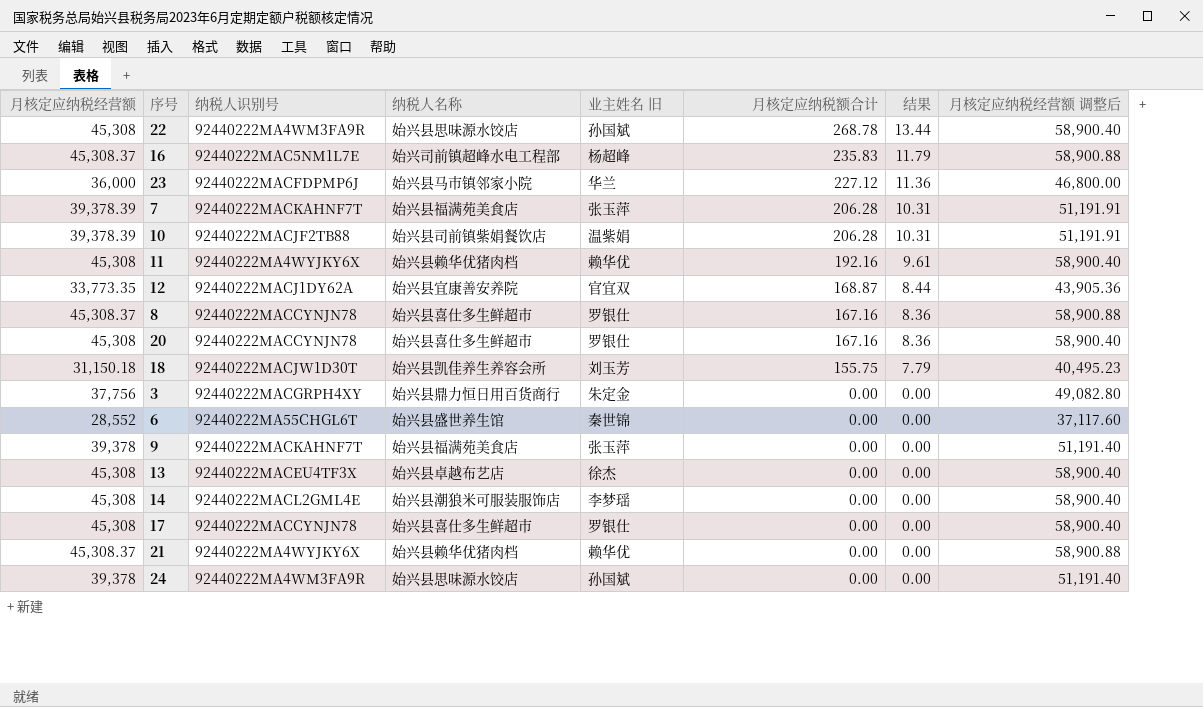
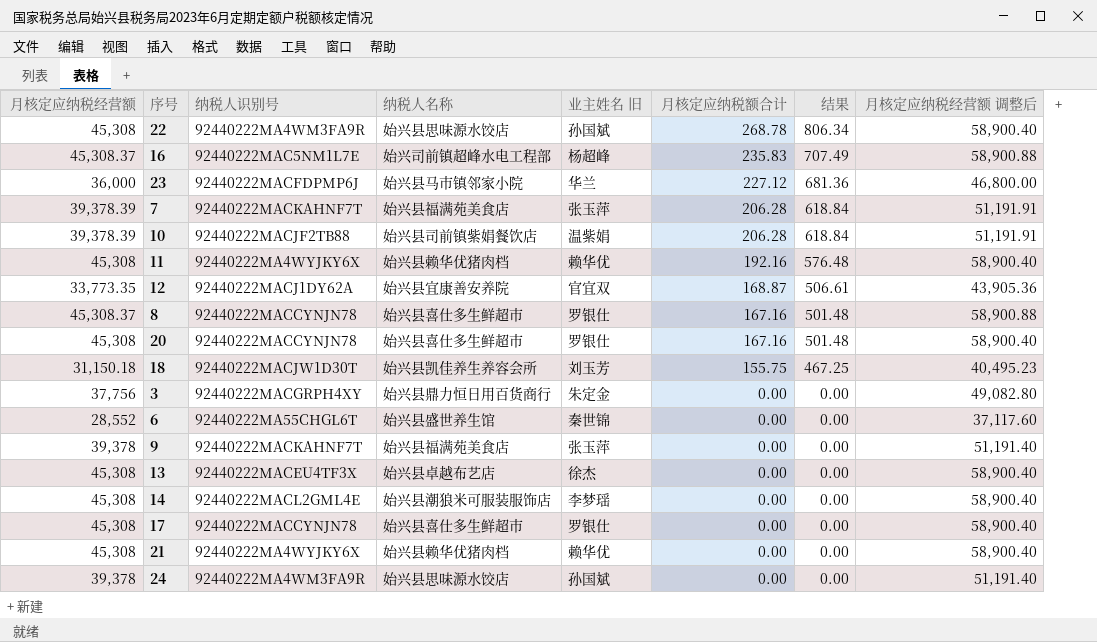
column 结果 | formula: [月核定应纳税额合计] * 0.05 -> [月核定应纳税额合计] * 3
21 | 月核定应纳税经营额: 45,308.37 -> 45,308
21 | 月核定应纳税经营额 调整后: 58,900.88 -> 58,900.40

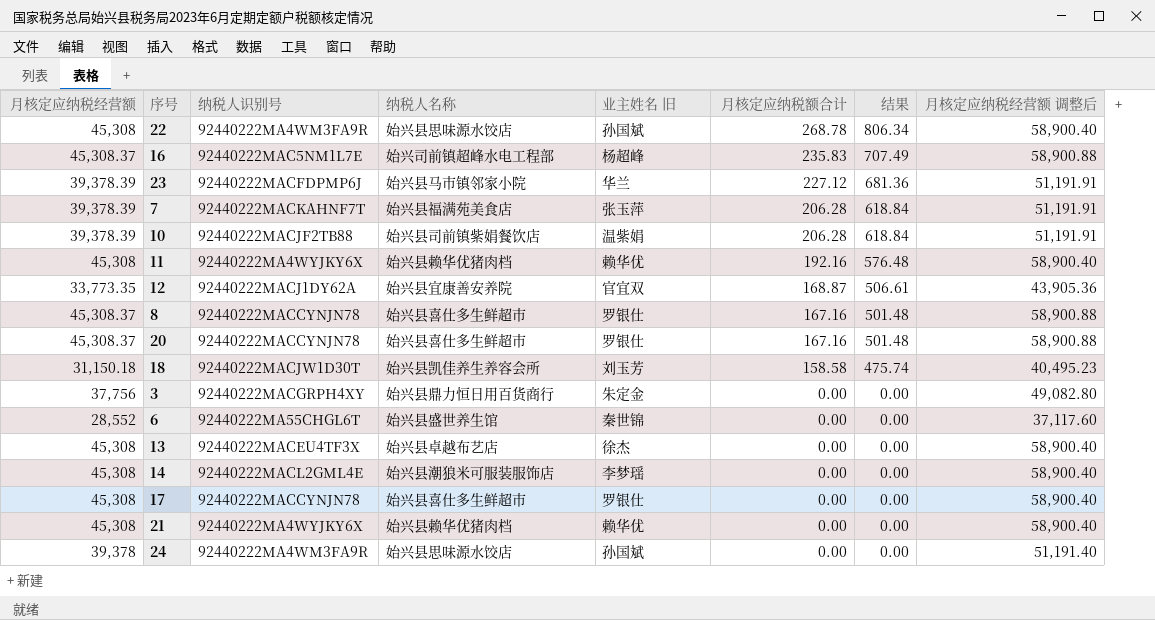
row 9: 39,378 | 92440222MACKAHNF7T | 始兴县福满苑美食店 | 张玉萍 | 0.00 | 0.00 | 51,191.40 -> none
23 | 月核定应纳税经营额: 36,000 -> 39,378.39
23 | 月核定应纳税经营额 调整后: 46,800.00 -> 51,191.91
20 | 月核定应纳税经营额: 45,308 -> 45,308.37
20 | 月核定应纳税经营额 调整后: 58,900.40 -> 58,900.88
18 | 月核定应纳税额合计: 155.75 -> 158.58
18 | 结果: 467.25 -> 475.74

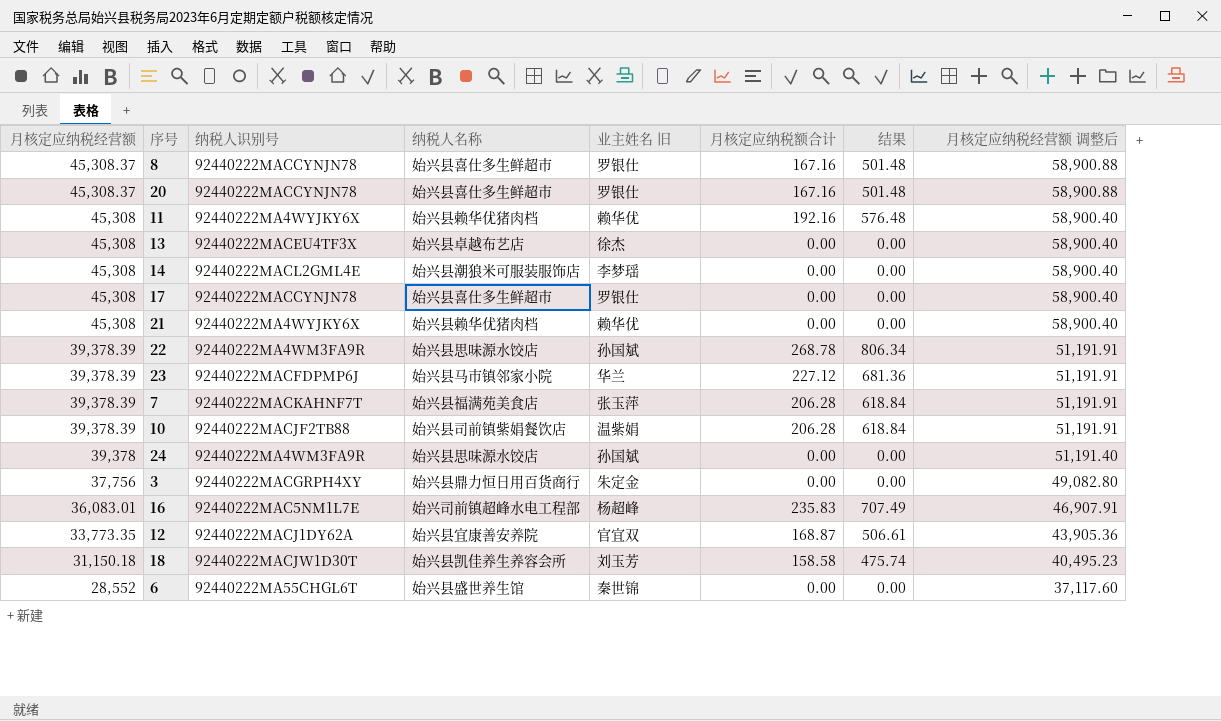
row order: 月核定应纳税额合计 descending -> 月核定应纳税经营额 descending
22 | 月核定应纳税经营额: 45,308 -> 39,378.39
22 | 月核定应纳税经营额 调整后: 58,900.40 -> 51,191.91
16 | 月核定应纳税经营额: 45,308.37 -> 36,083.01
16 | 月核定应纳税经营额 调整后: 58,900.88 -> 46,907.91

